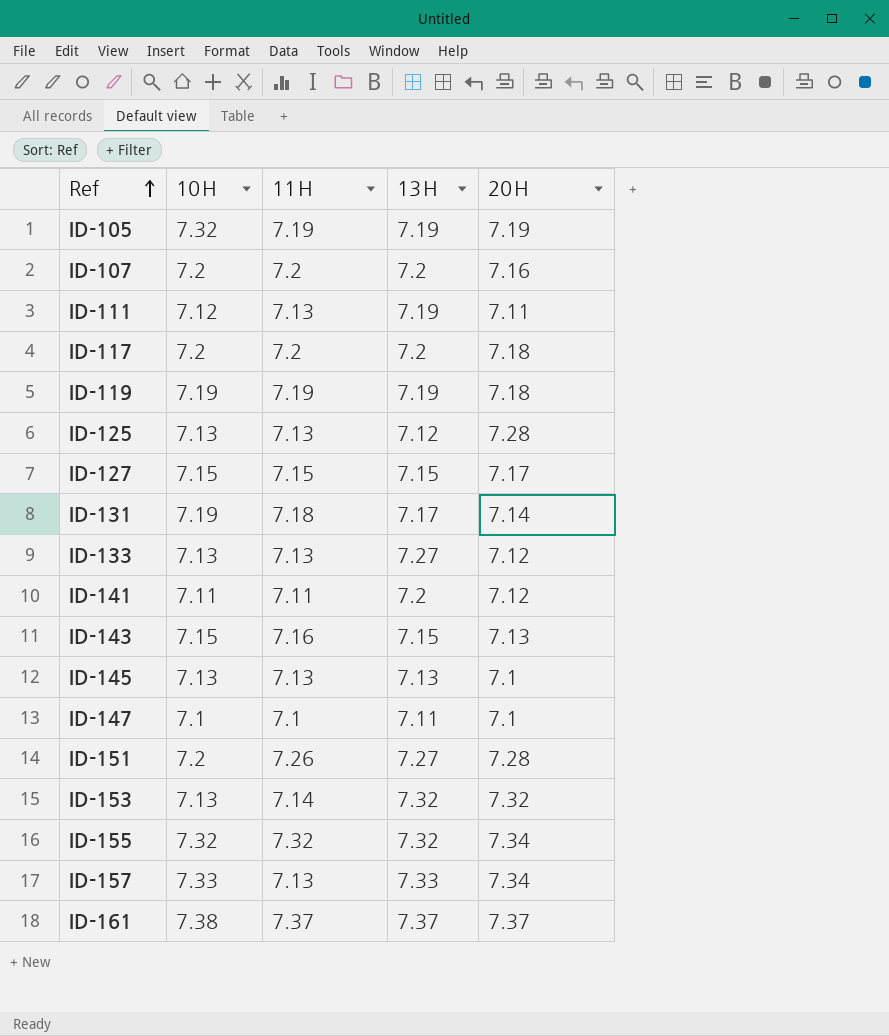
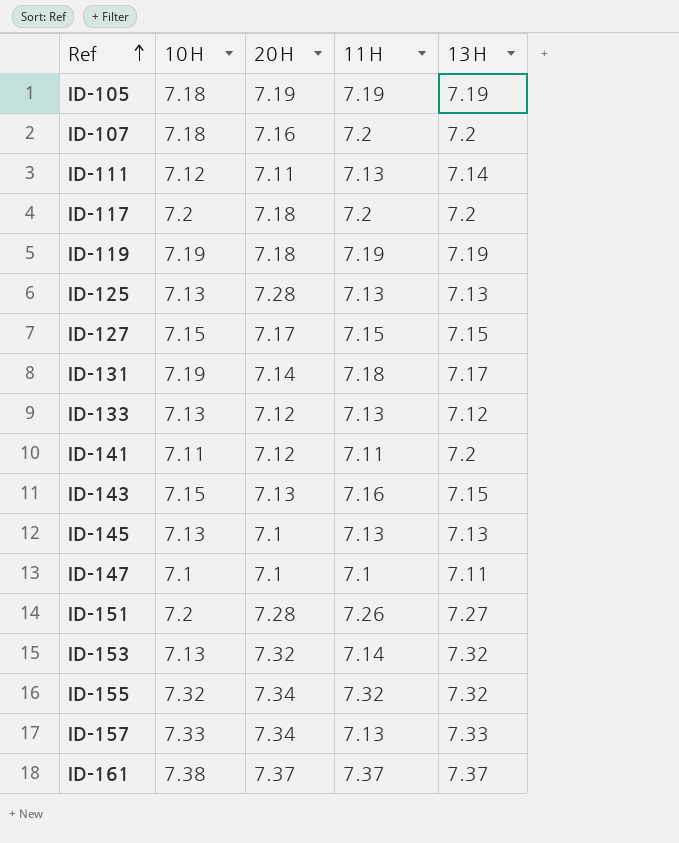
column 20Ｈ | position: 5 -> 3
ID-105 | 10Ｈ: 7.32 -> 7.18
ID-107 | 10Ｈ: 7.2 -> 7.18
ID-111 | 13Ｈ: 7.19 -> 7.14
ID-125 | 13Ｈ: 7.12 -> 7.13
ID-133 | 13Ｈ: 7.27 -> 7.12

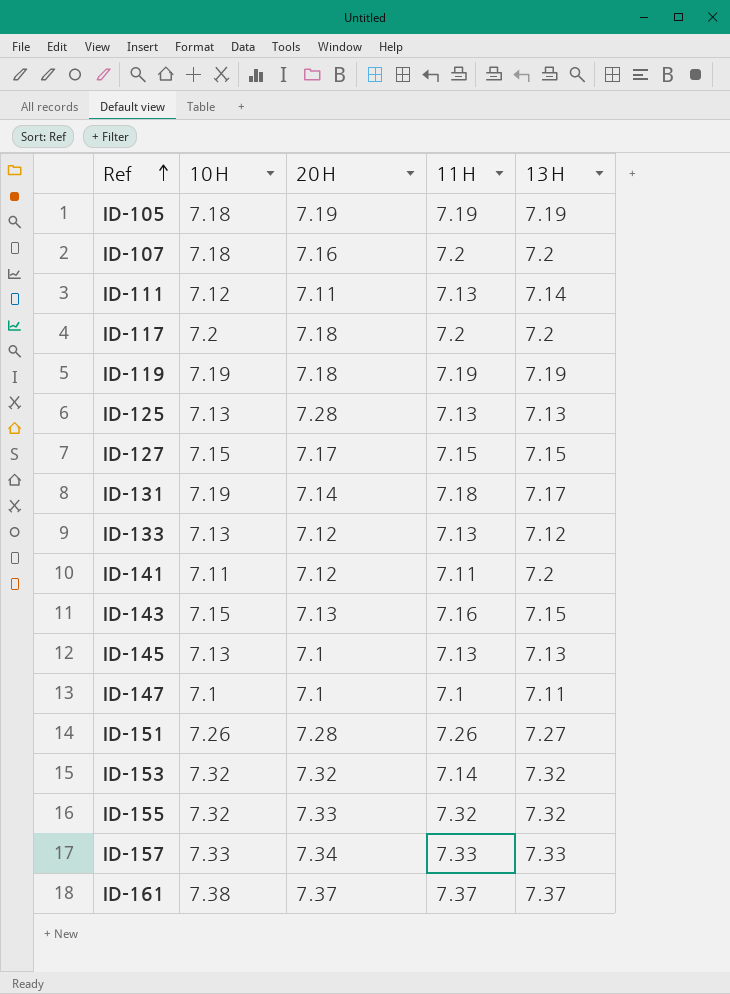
ID-151 | 10Ｈ: 7.2 -> 7.26
ID-153 | 10Ｈ: 7.13 -> 7.32
ID-155 | 20Ｈ: 7.34 -> 7.33
ID-157 | 11Ｈ: 7.13 -> 7.33

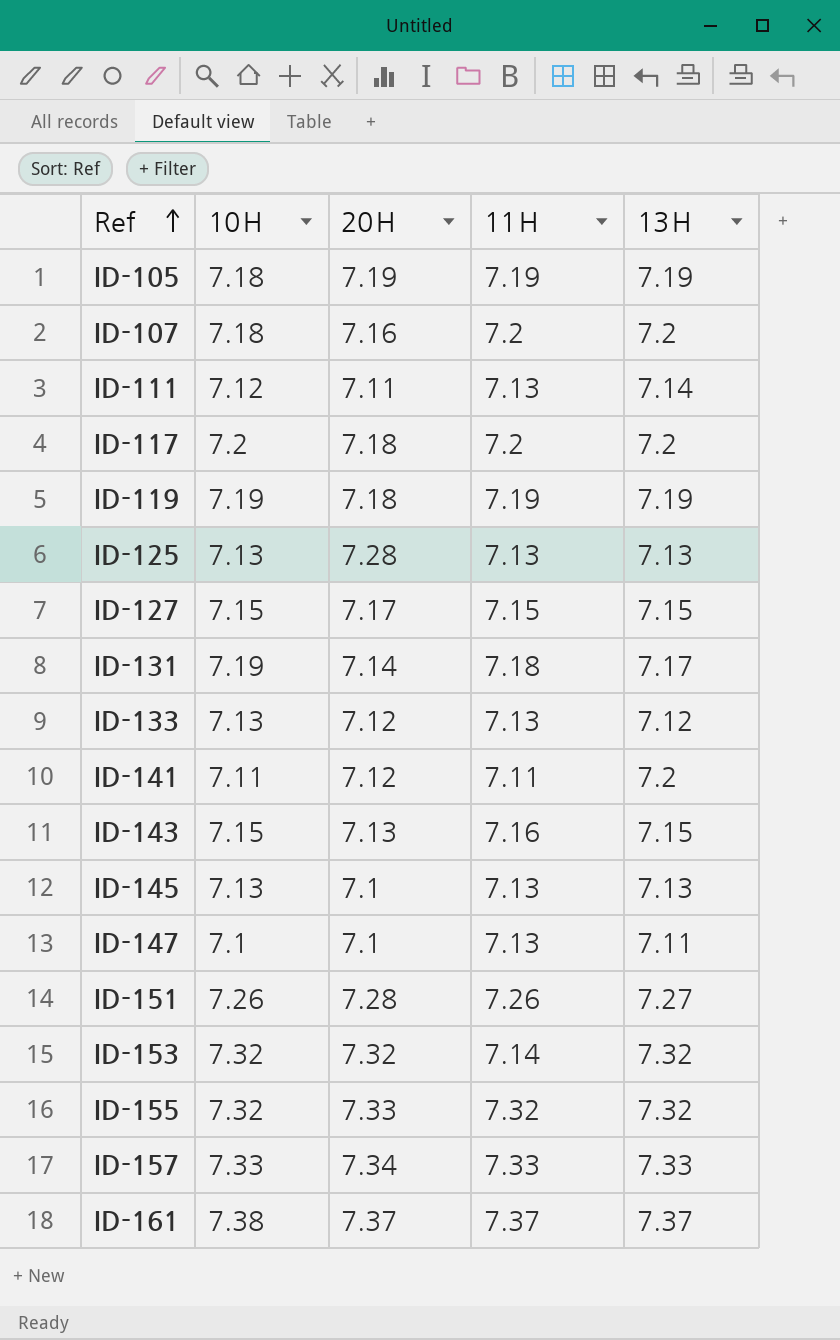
ID-147 | 11Ｈ: 7.1 -> 7.13

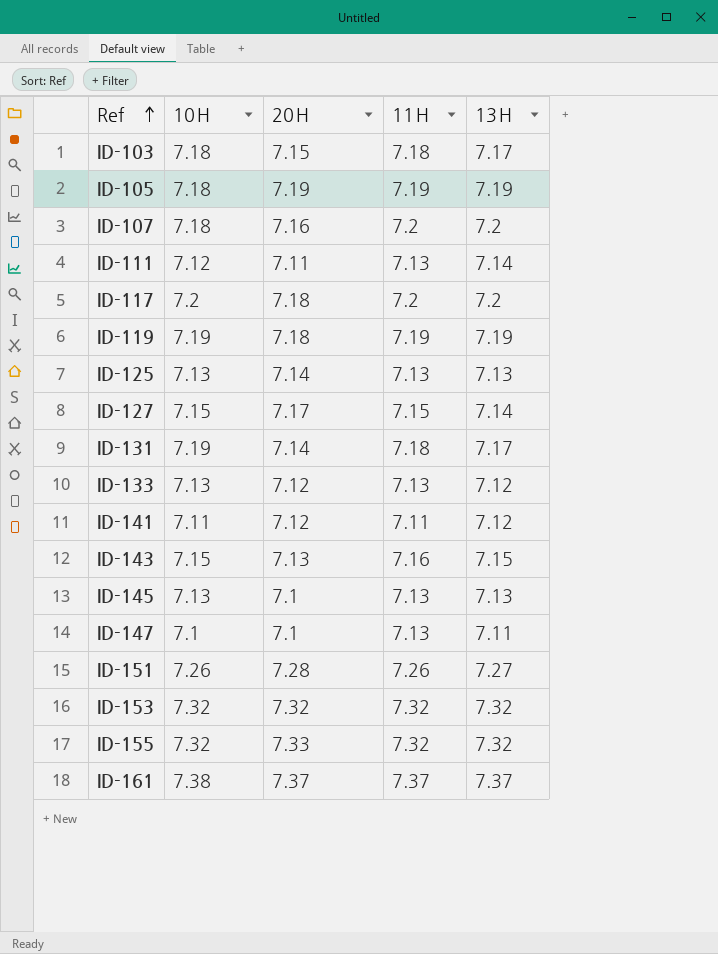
row ID-157: 7.33 | 7.34 | 7.33 | 7.33 -> none
row ID-103: none -> 7.18 | 7.15 | 7.18 | 7.17
ID-125 | 20Ｈ: 7.28 -> 7.14
ID-127 | 13Ｈ: 7.15 -> 7.14
ID-141 | 13Ｈ: 7.2 -> 7.12
ID-153 | 11Ｈ: 7.14 -> 7.32

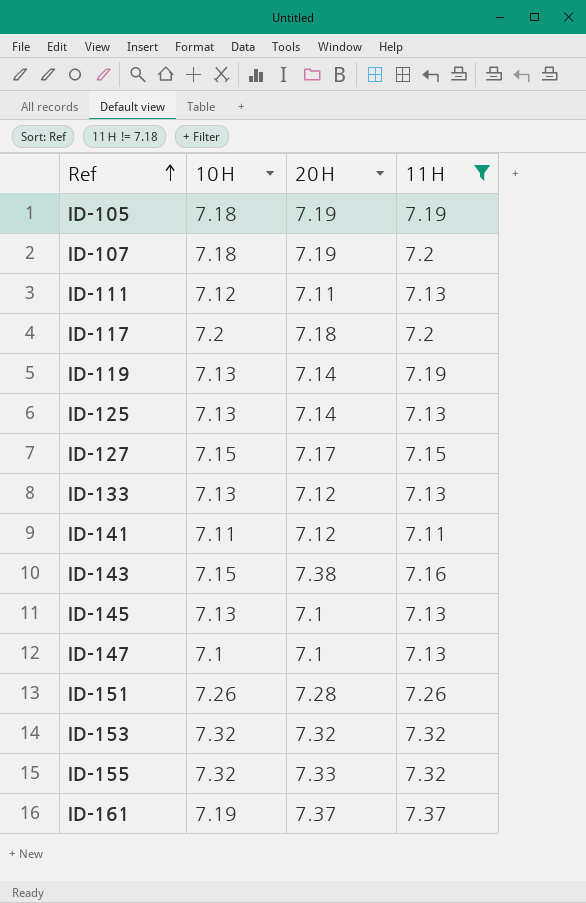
filter: none -> 11Ｈ != 7.18
column 13Ｈ | position: 5 -> none
ID-107 | 20Ｈ: 7.16 -> 7.19
ID-119 | 10Ｈ: 7.19 -> 7.13
ID-119 | 20Ｈ: 7.18 -> 7.14
ID-143 | 20Ｈ: 7.13 -> 7.38
ID-161 | 10Ｈ: 7.38 -> 7.19

